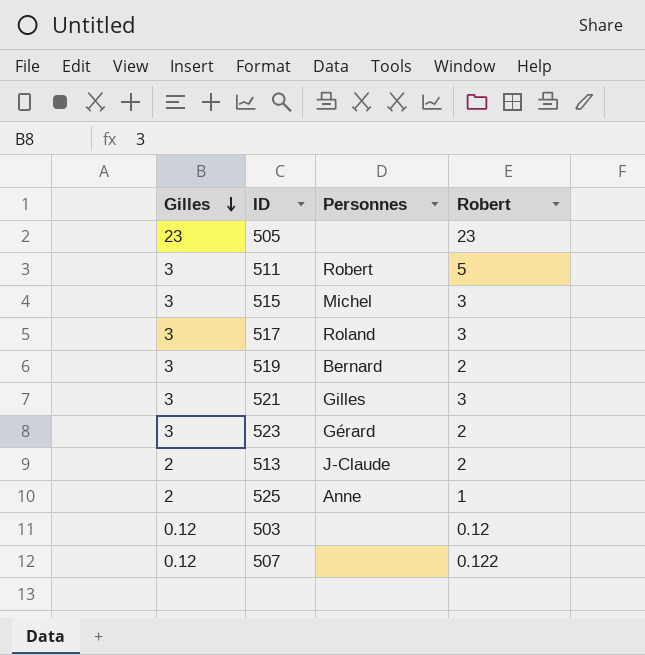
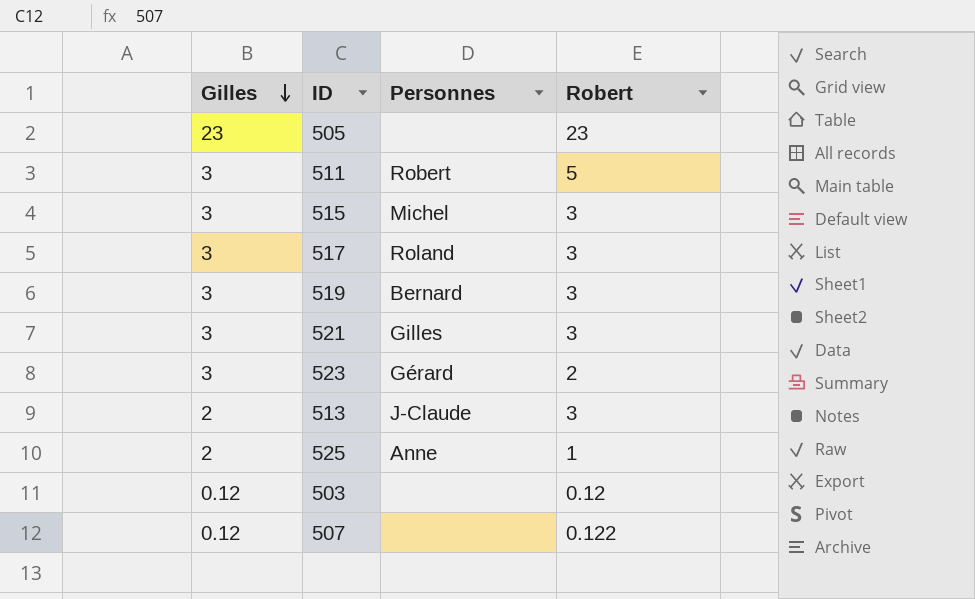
519 | Robert: 2 -> 3
513 | Robert: 2 -> 3

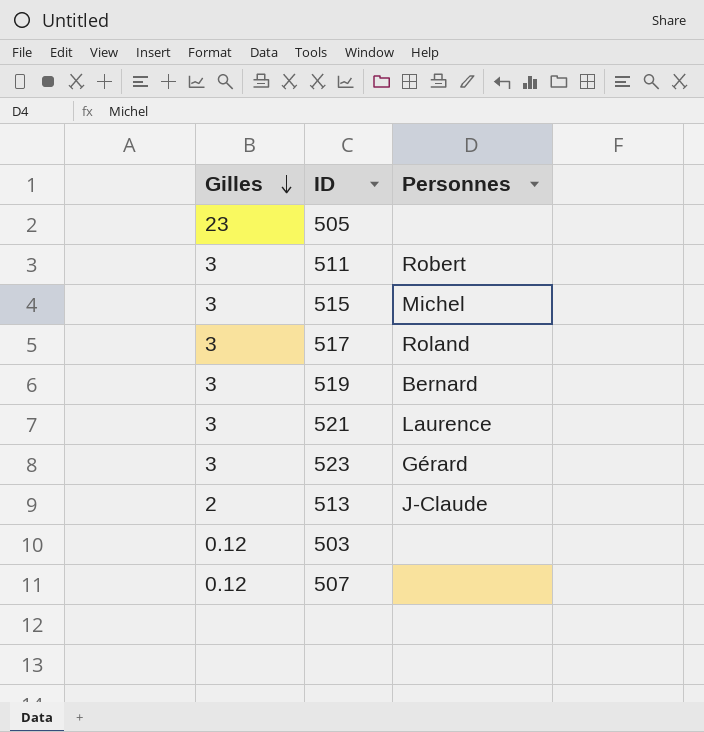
column Robert | position: 4 -> none
row 525: 2 | Anne | 1 -> none
521 | Personnes: Gilles -> Laurence

